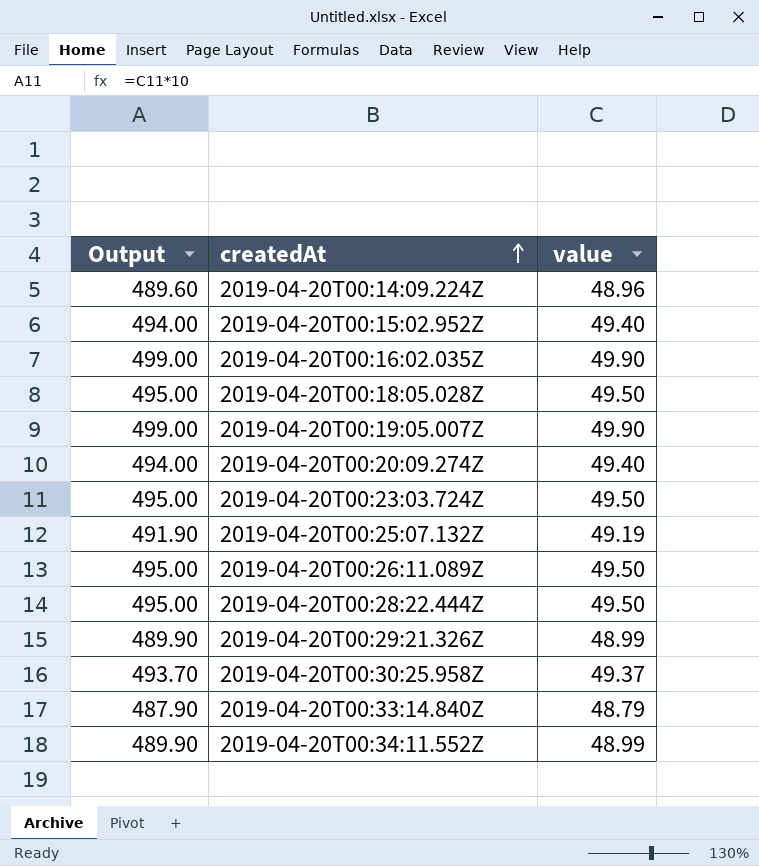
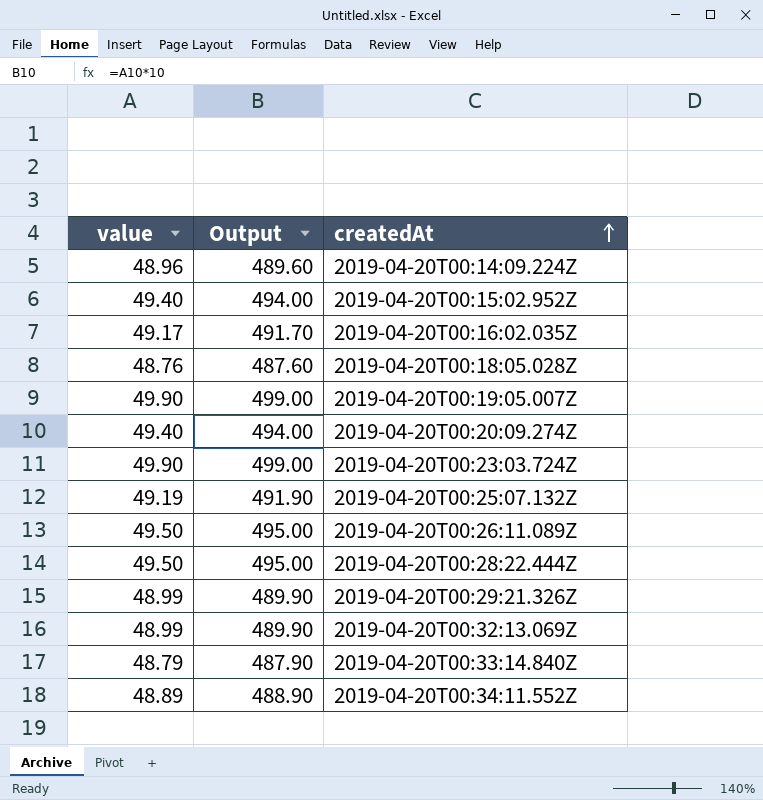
column value | position: 3 -> 1
row 2019-04-20T00:30:25.958Z: 493.70 | 49.37 -> none
2019-04-20T00:16:02.035Z | value: 49.90 -> 49.17
2019-04-20T00:16:02.035Z | Output: 499.00 -> 491.70
2019-04-20T00:18:05.028Z | value: 49.50 -> 48.76
2019-04-20T00:18:05.028Z | Output: 495.00 -> 487.60
2019-04-20T00:23:03.724Z | value: 49.50 -> 49.90
2019-04-20T00:23:03.724Z | Output: 495.00 -> 499.00
row 2019-04-20T00:32:13.069Z: none -> 48.99 | 489.90
2019-04-20T00:34:11.552Z | value: 48.99 -> 48.89
2019-04-20T00:34:11.552Z | Output: 489.90 -> 488.90

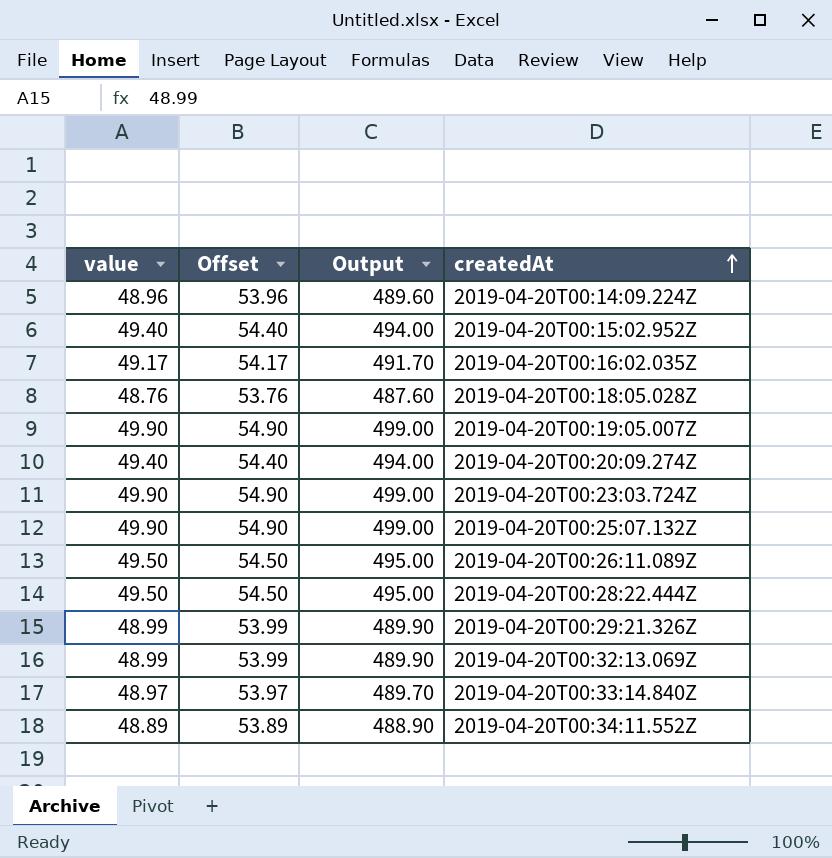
column Offset | formula: none -> [value] + 5
2019-04-20T00:25:07.132Z | value: 49.19 -> 49.90
2019-04-20T00:25:07.132Z | Output: 491.90 -> 499.00
2019-04-20T00:33:14.840Z | value: 48.79 -> 48.97
2019-04-20T00:33:14.840Z | Output: 487.90 -> 489.70

